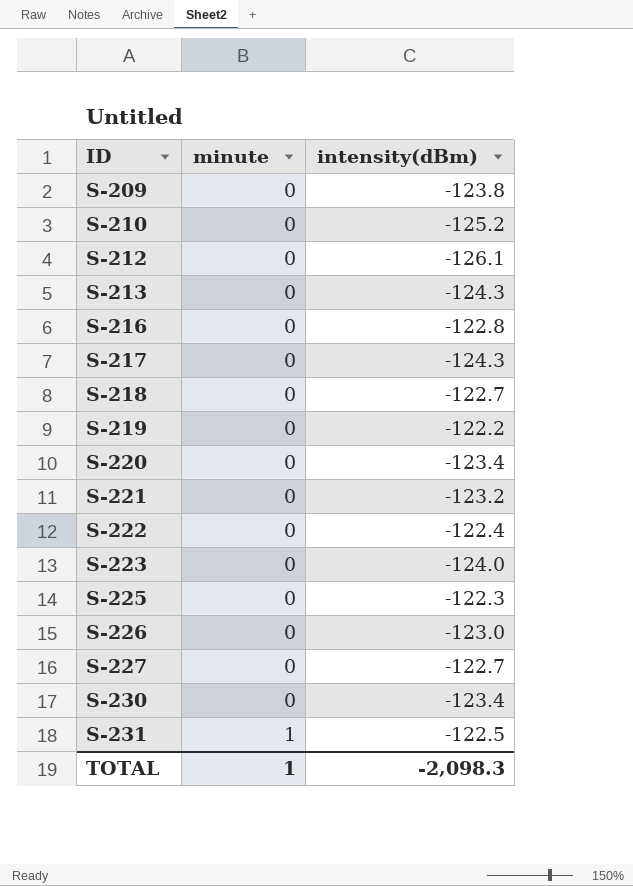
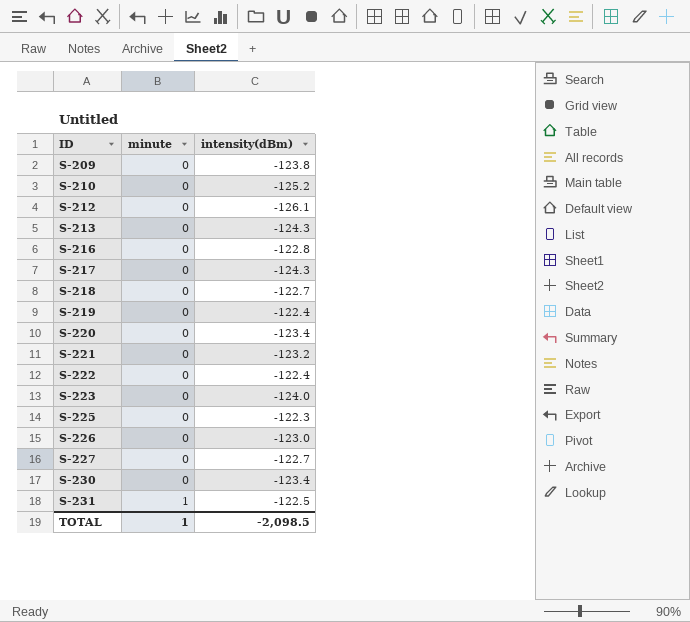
S-219 | intensity(dBm): -122.2 -> -122.4
TOTAL | intensity(dBm): -2,098.3 -> -2,098.5

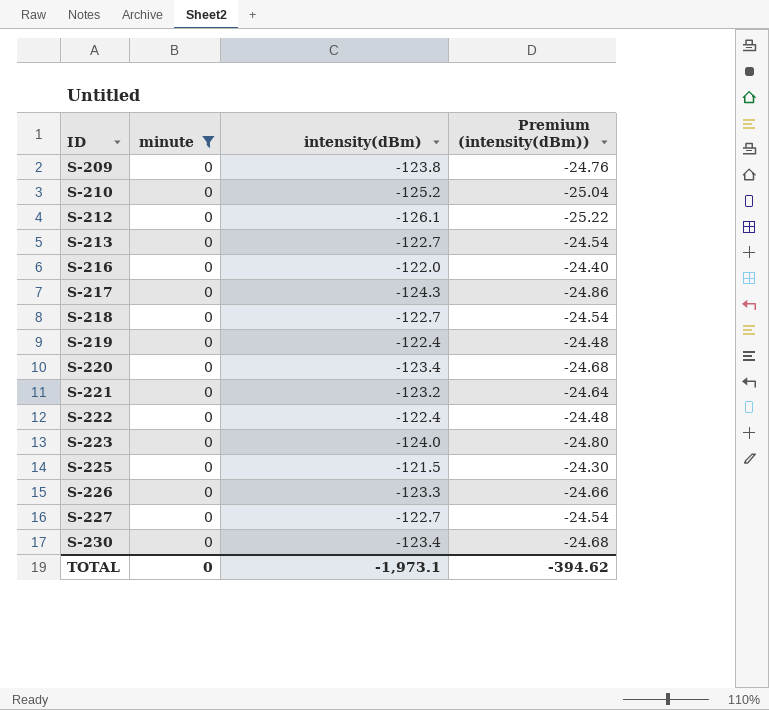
filter: none -> minute = 0
column Premium (intensity(dBm)) | formula: none -> [intensity(dBm)] * 0.2
S-213 | intensity(dBm): -124.3 -> -122.7
S-216 | intensity(dBm): -122.8 -> -122.0
S-225 | intensity(dBm): -122.3 -> -121.5
S-226 | intensity(dBm): -123.0 -> -123.3
TOTAL | minute: 1 -> 0
TOTAL | intensity(dBm): -2,098.5 -> -1,973.1

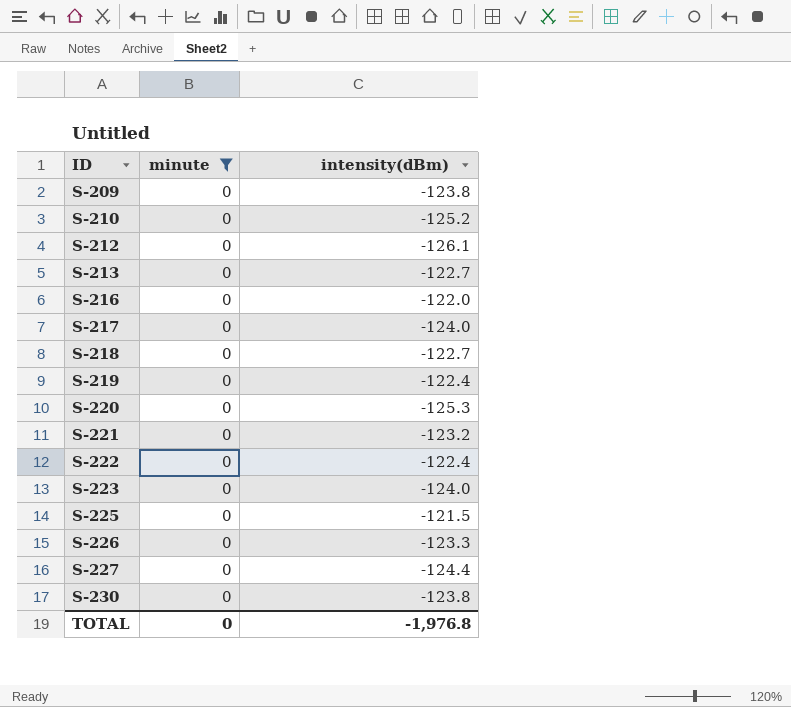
column Premium (intensity(dBm)) | formula: [intensity(dBm)] * 0.2 -> none
S-217 | intensity(dBm): -124.3 -> -124.0
S-220 | intensity(dBm): -123.4 -> -125.3
S-227 | intensity(dBm): -122.7 -> -124.4
S-230 | intensity(dBm): -123.4 -> -123.8
TOTAL | intensity(dBm): -1,973.1 -> -1,976.8

